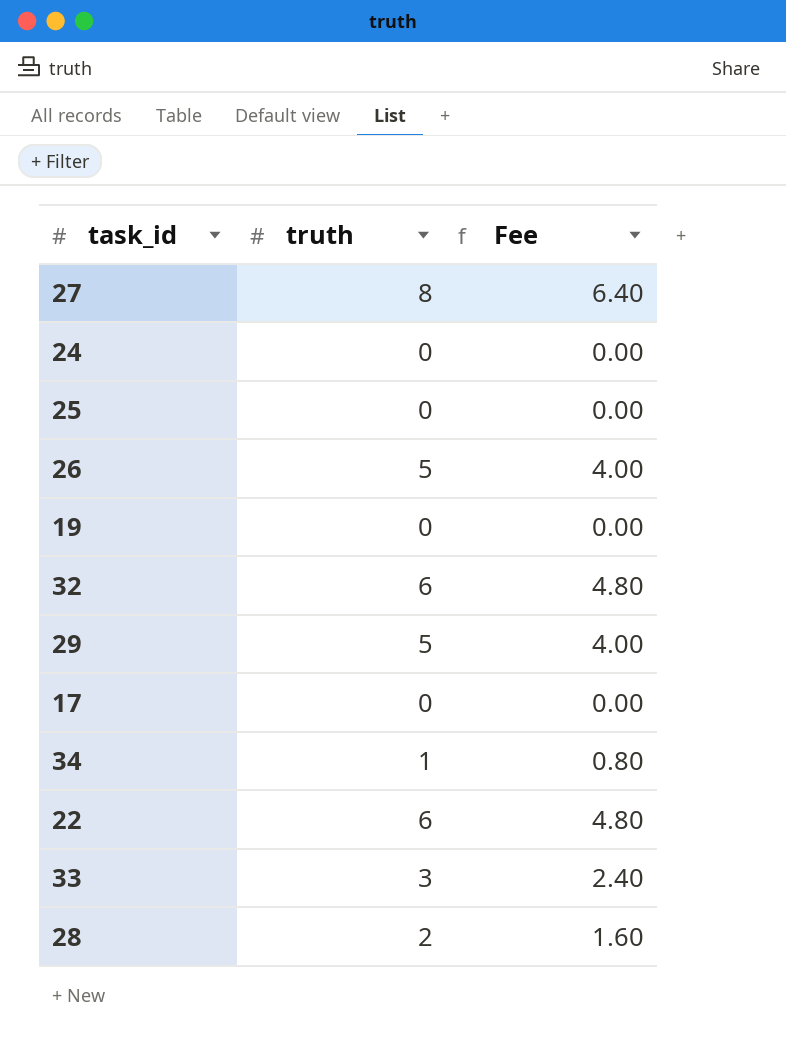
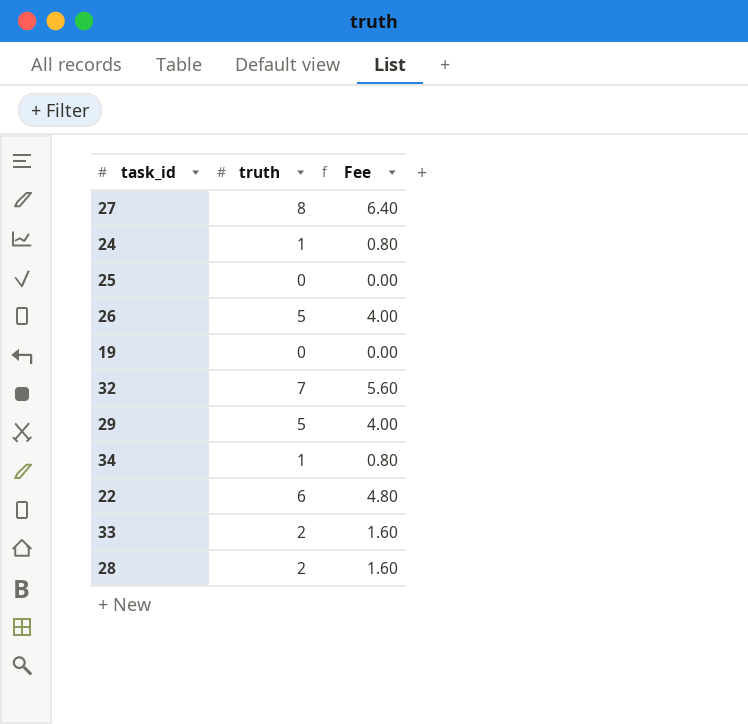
row 17: 0 | 0.00 -> none
24 | truth: 0 -> 1
24 | Fee: 0.00 -> 0.80
32 | truth: 6 -> 7
32 | Fee: 4.80 -> 5.60
33 | truth: 3 -> 2
33 | Fee: 2.40 -> 1.60

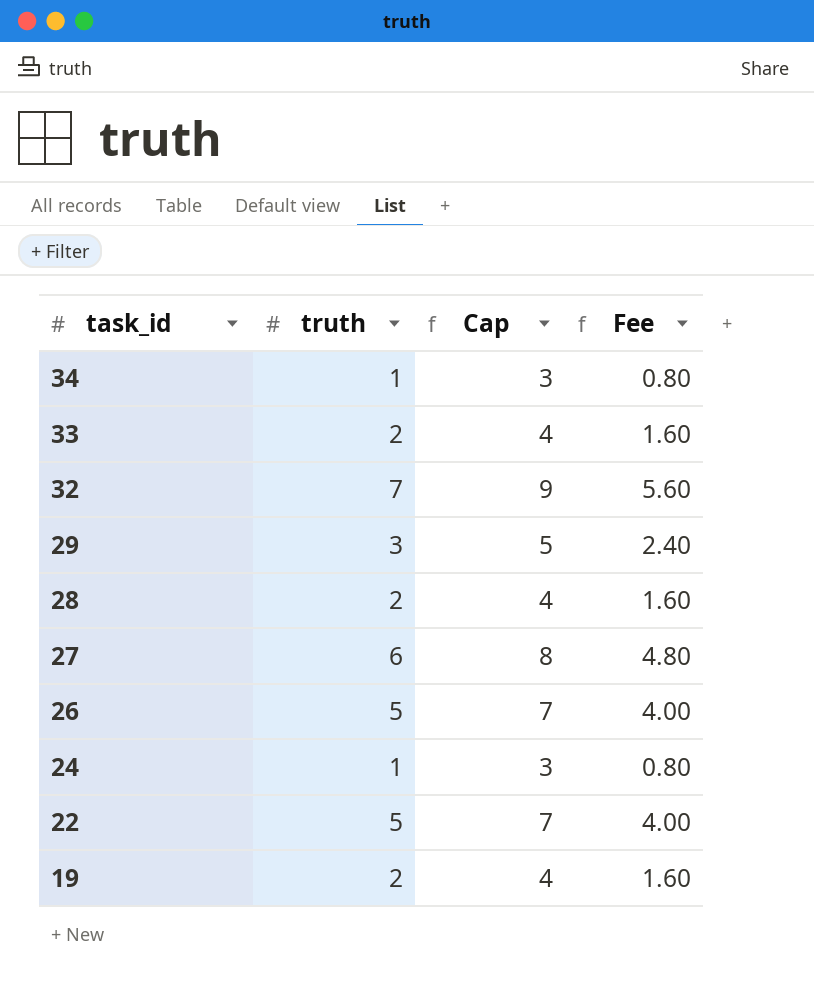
row order: none -> task_id descending
column Cap | formula: none -> [truth] + 2
row 25: 0 | 0.00 -> none
29 | truth: 5 -> 3
29 | Fee: 4.00 -> 2.40
27 | truth: 8 -> 6
27 | Fee: 6.40 -> 4.80
22 | truth: 6 -> 5
22 | Fee: 4.80 -> 4.00
19 | truth: 0 -> 2
19 | Fee: 0.00 -> 1.60

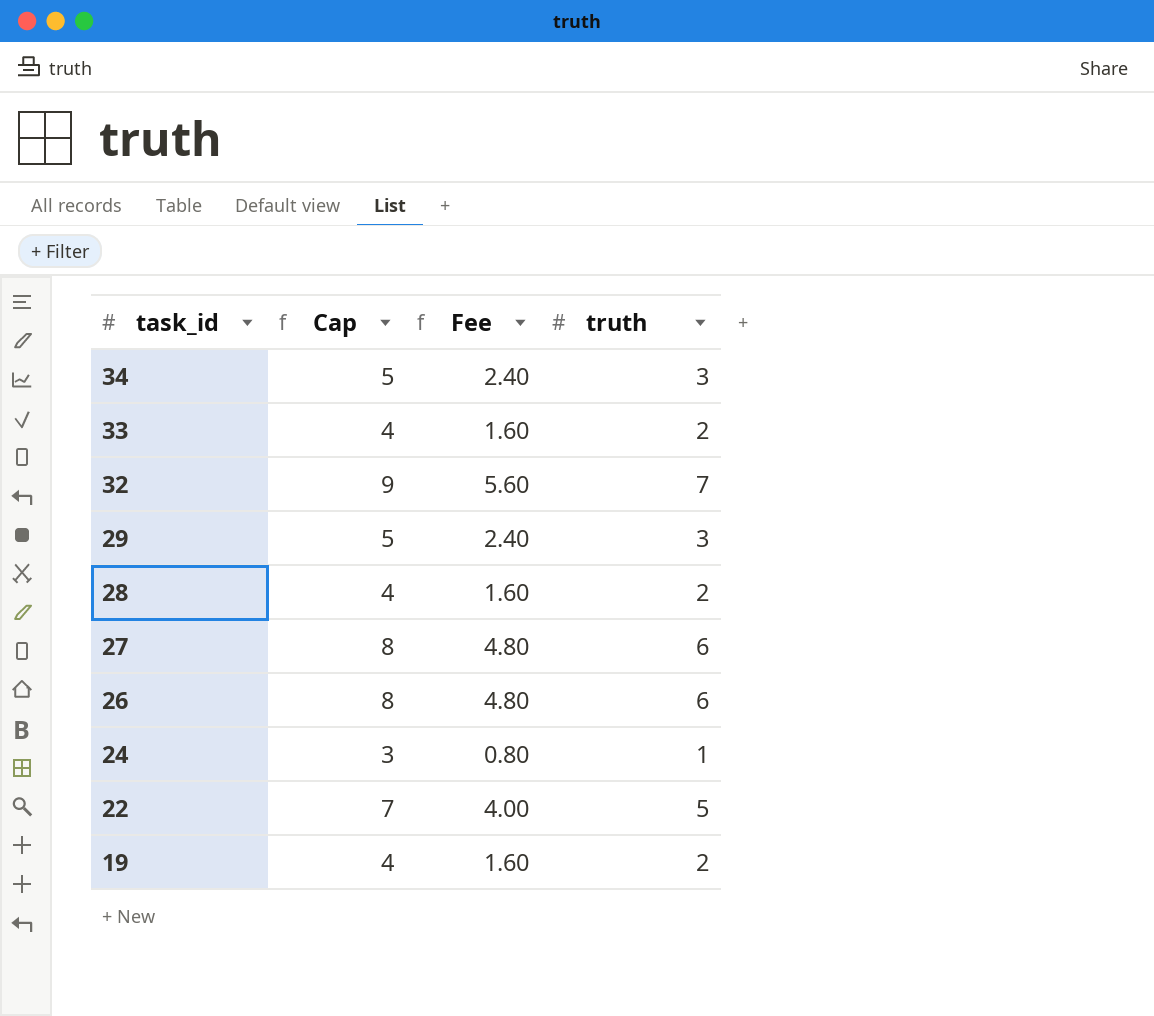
column truth | position: 2 -> 4
34 | Cap: 3 -> 5
34 | Fee: 0.80 -> 2.40
34 | truth: 1 -> 3
26 | Cap: 7 -> 8
26 | Fee: 4.00 -> 4.80
26 | truth: 5 -> 6

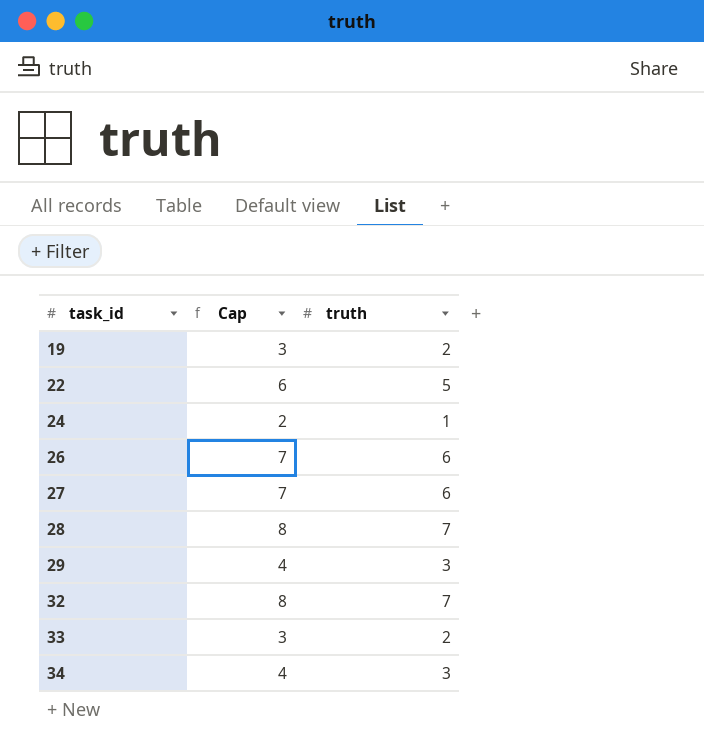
row order: task_id descending -> task_id ascending
column Fee | formula: [truth] * 0.8 -> none
column Cap | formula: [truth] + 2 -> [truth] + 1
28 | truth: 2 -> 7

